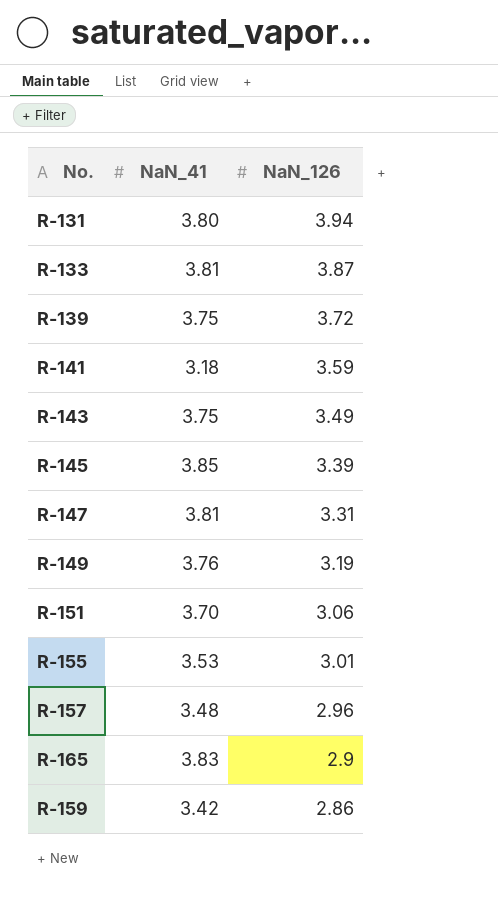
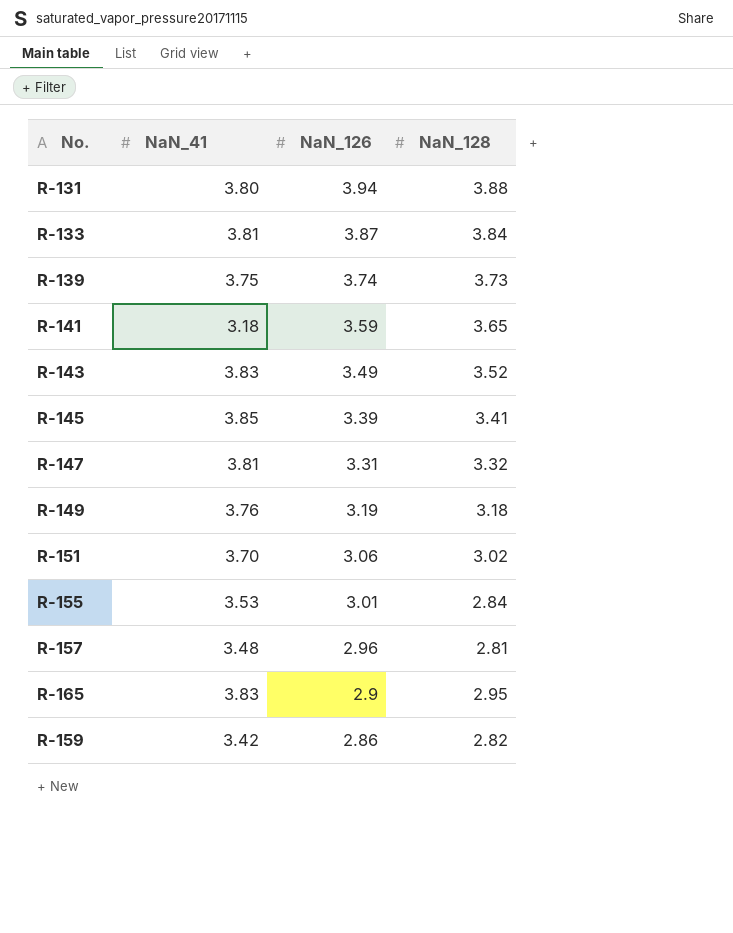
column NaN_128 | position: none -> 4
R-139 | NaN_126: 3.72 -> 3.74
R-143 | NaN_41: 3.75 -> 3.83

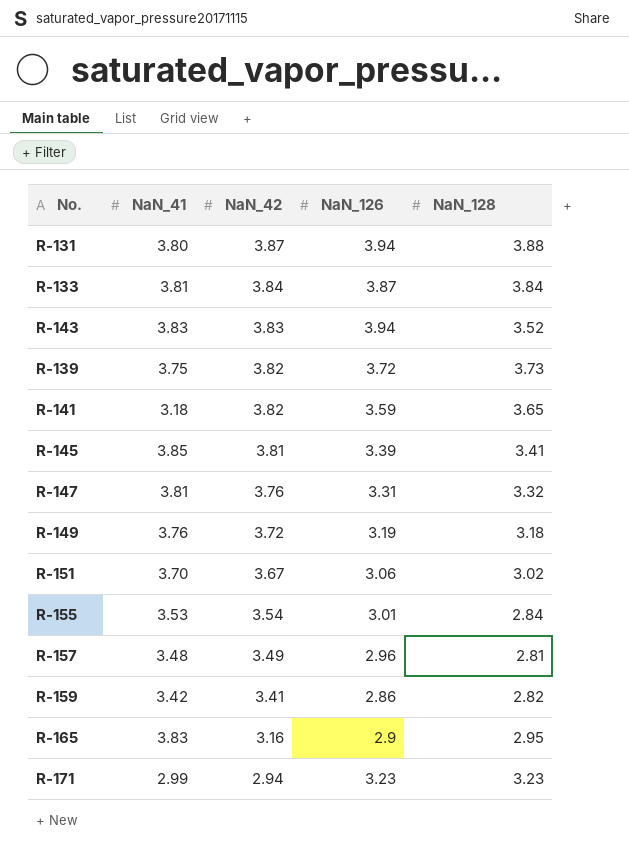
row order: NaN_126 descending -> NaN_42 descending
column NaN_42 | position: none -> 3
R-143 | NaN_126: 3.49 -> 3.94
R-139 | NaN_126: 3.74 -> 3.72
row R-171: none -> 2.99 | 2.94 | 3.23 | 3.23

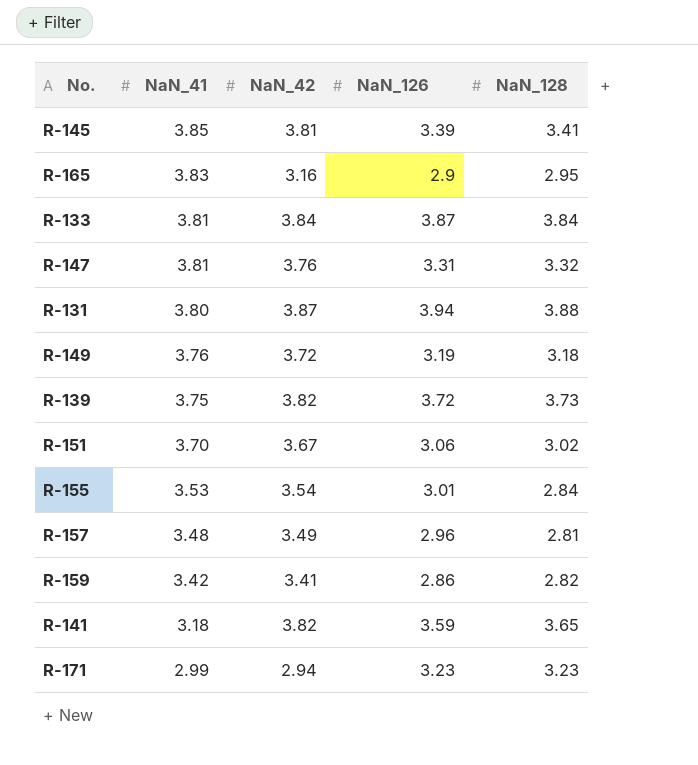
row order: NaN_42 descending -> NaN_41 descending
row R-143: 3.83 | 3.83 | 3.94 | 3.52 -> none

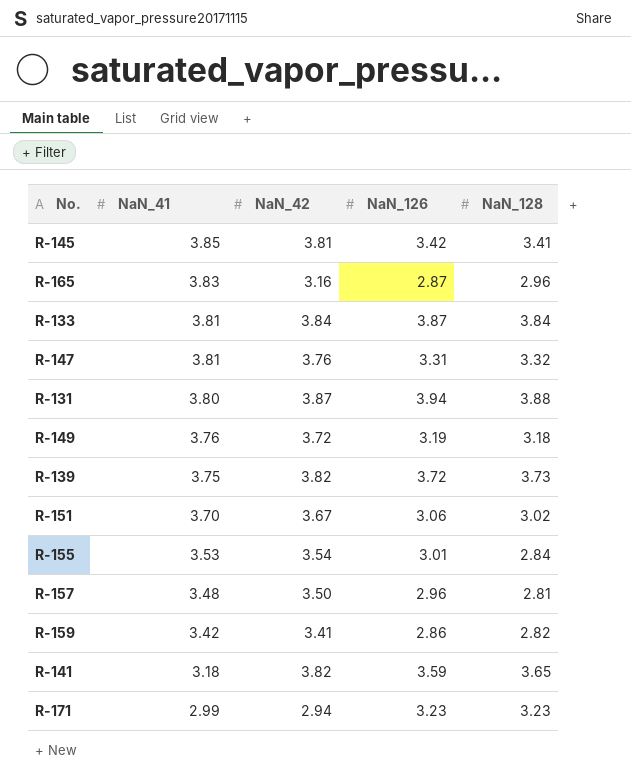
R-145 | NaN_126: 3.39 -> 3.42
R-165 | NaN_126: 2.9 -> 2.87
R-165 | NaN_128: 2.95 -> 2.96
R-157 | NaN_42: 3.49 -> 3.50

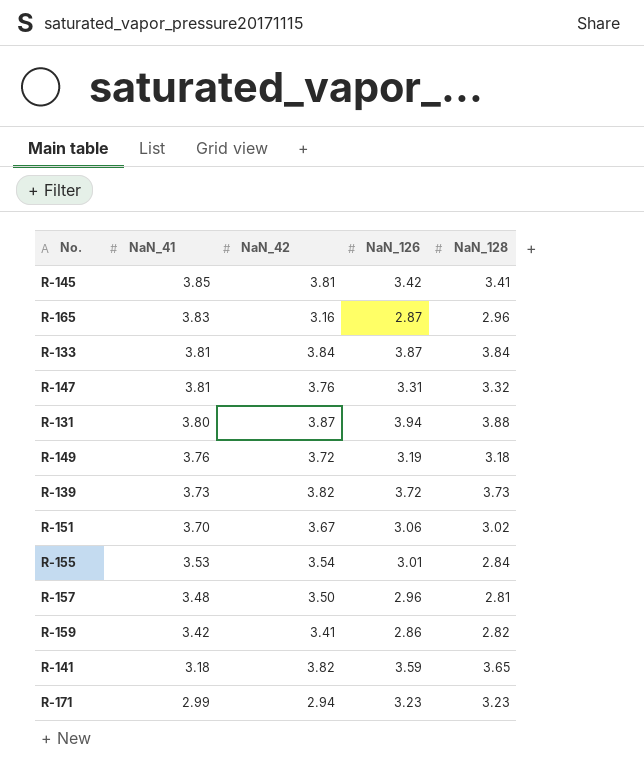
R-139 | NaN_41: 3.75 -> 3.73

